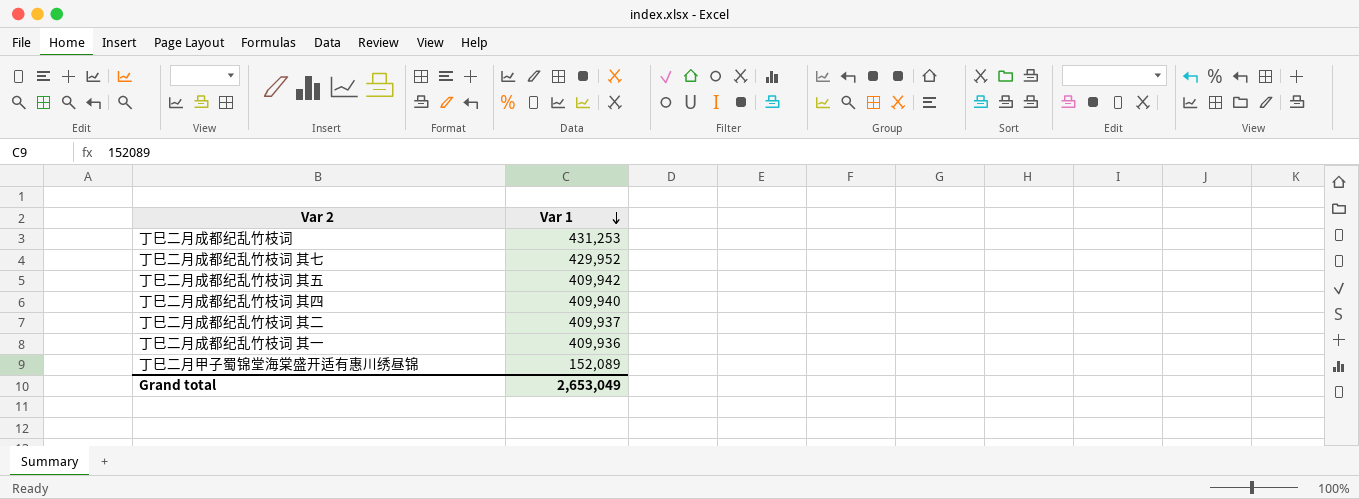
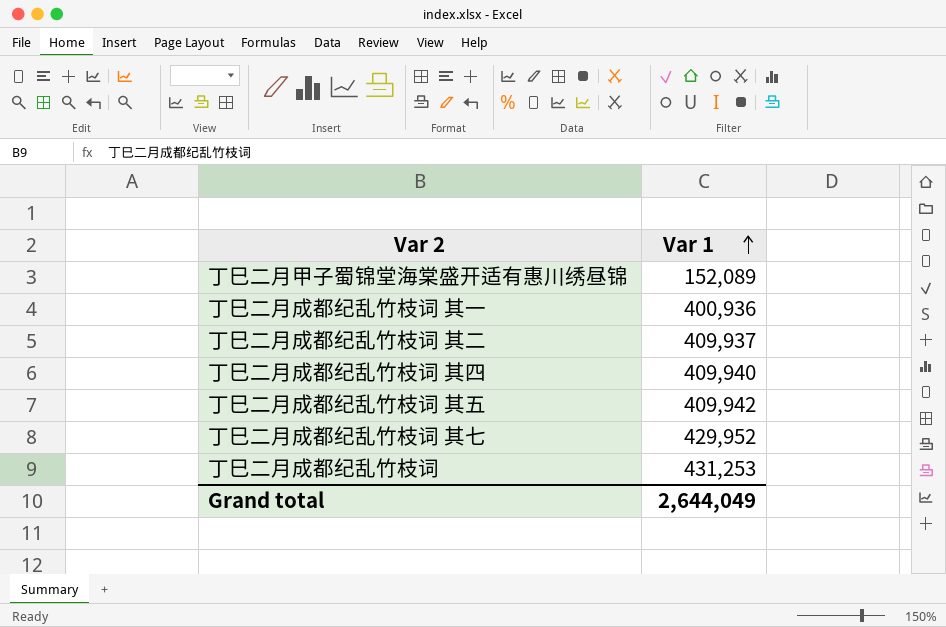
row order: Var 1 descending -> Var 1 ascending
丁巳二月成都纪乱竹枝词 其一 | Var 1: 409,936 -> 400,936
Grand total | Var 1: 2,653,049 -> 2,644,049

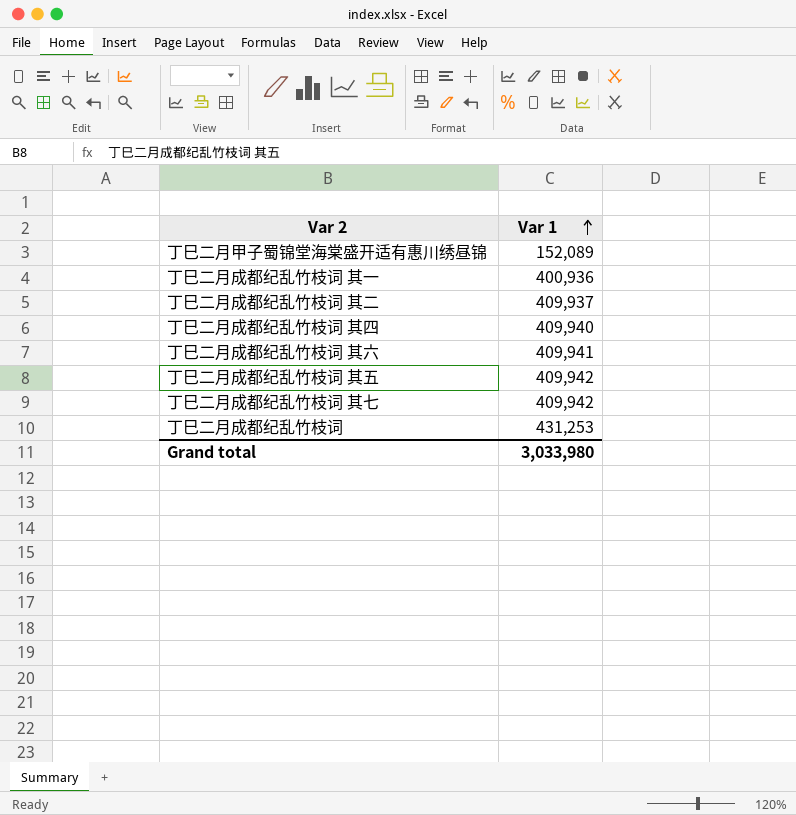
row 丁巳二月成都纪乱竹枝词 其六: none -> 409,941
丁巳二月成都纪乱竹枝词 其七 | Var 1: 429,952 -> 409,942
Grand total | Var 1: 2,644,049 -> 3,033,980

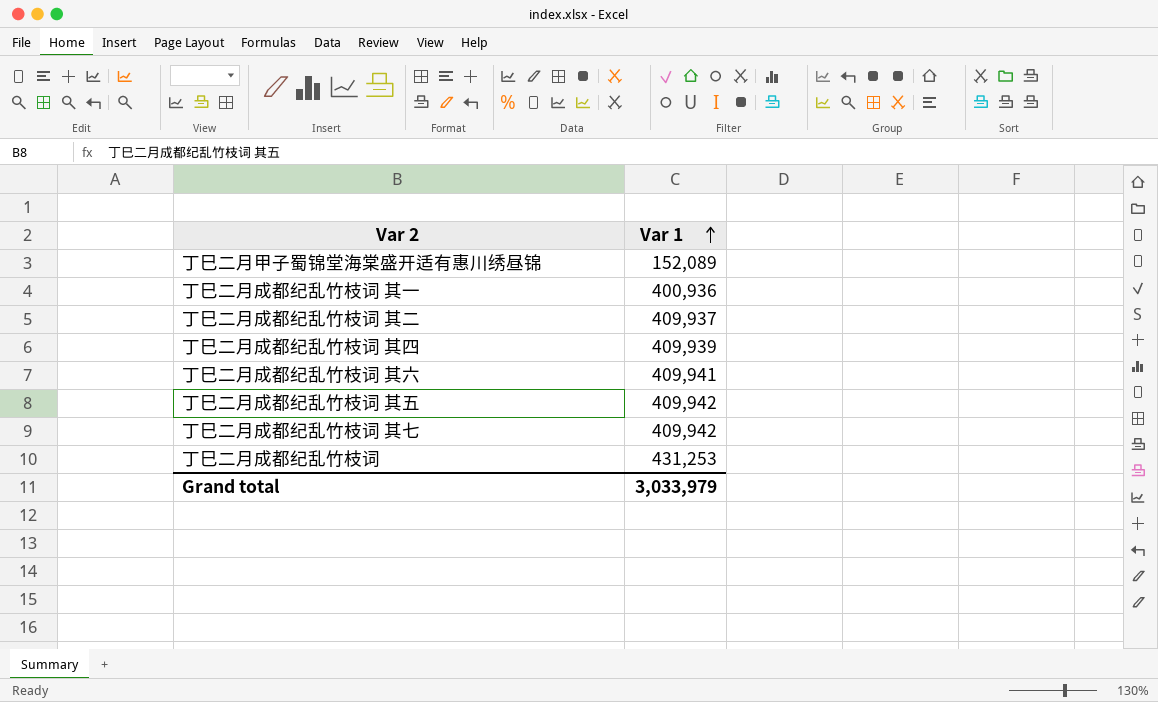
丁巳二月成都纪乱竹枝词 其四 | Var 1: 409,940 -> 409,939
Grand total | Var 1: 3,033,980 -> 3,033,979

